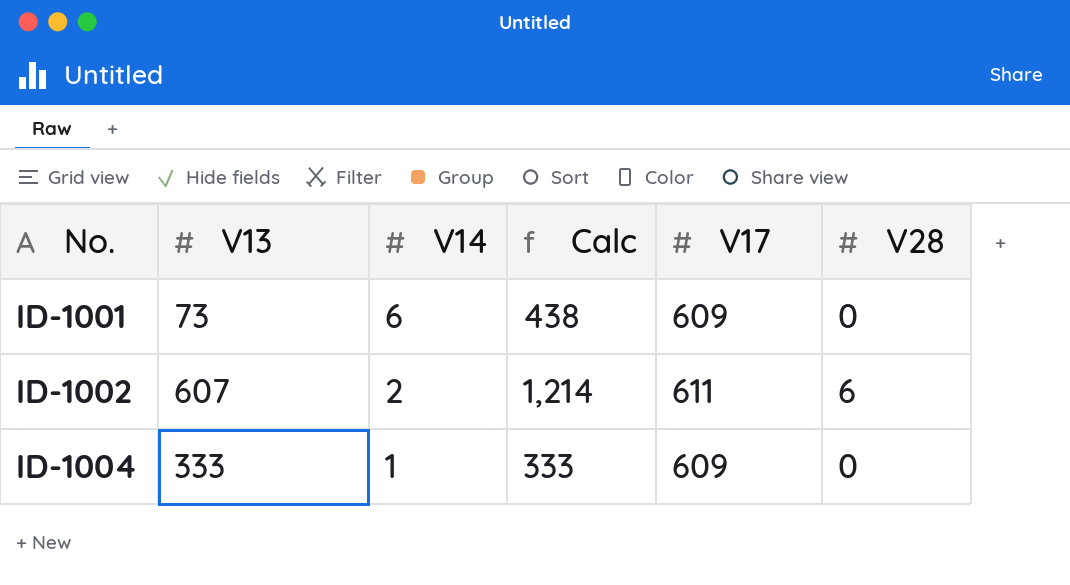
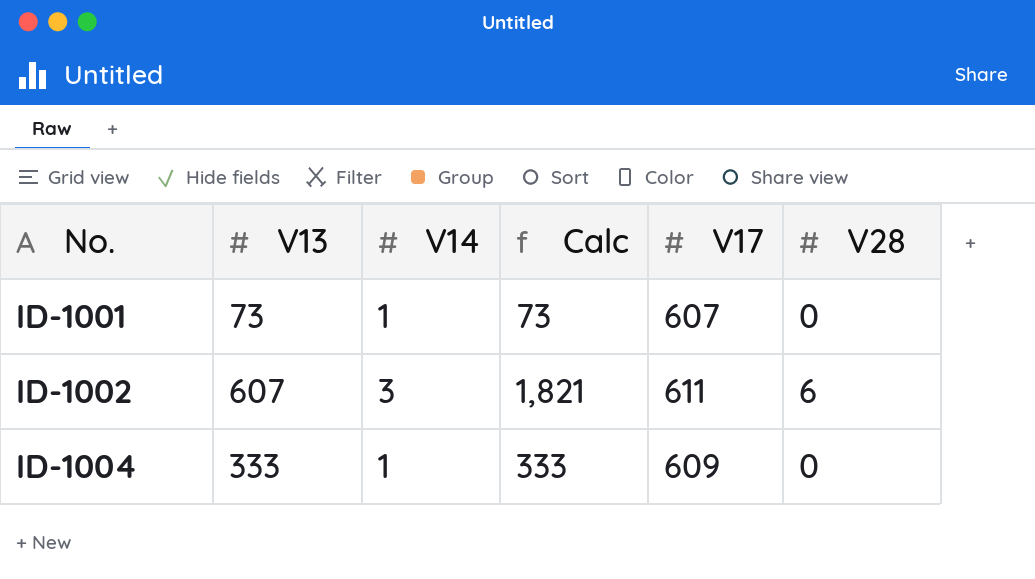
ID-1001 | V14: 6 -> 1
ID-1001 | Calc: 438 -> 73
ID-1001 | V17: 609 -> 607
ID-1002 | V14: 2 -> 3
ID-1002 | Calc: 1,214 -> 1,821

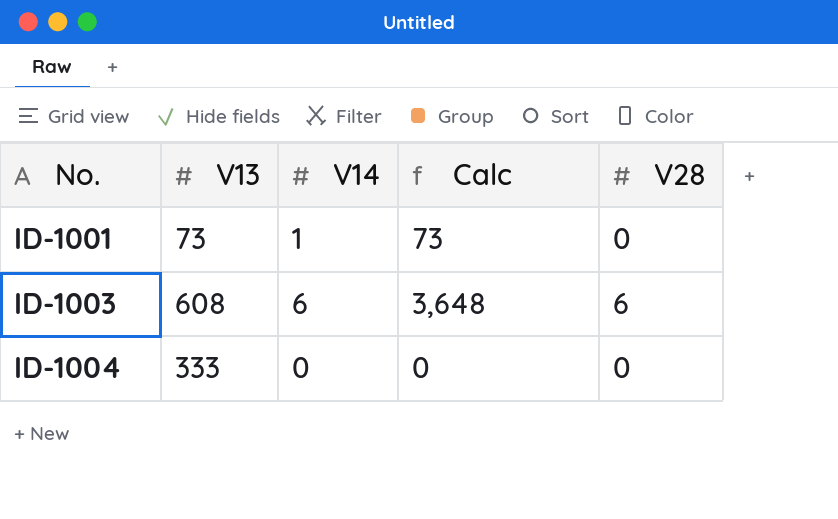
column V17 | position: 5 -> none
row ID-1002: 607 | 3 | 1,821 | 611 | 6 -> none
row ID-1003: none -> 608 | 6 | 3,648 | 6
ID-1004 | V14: 1 -> 0
ID-1004 | Calc: 333 -> 0

